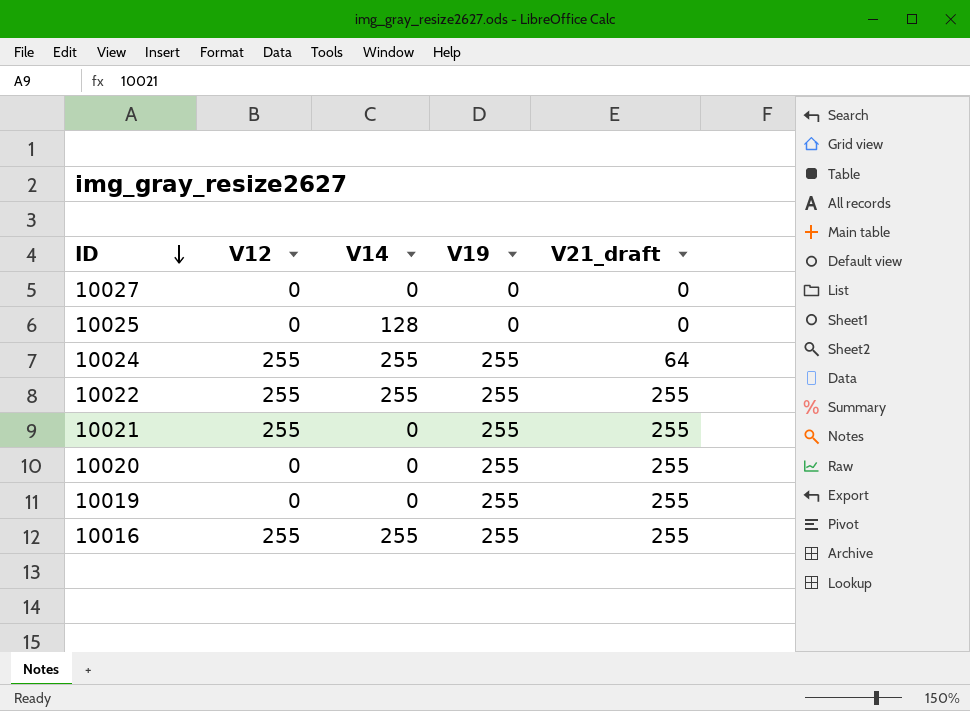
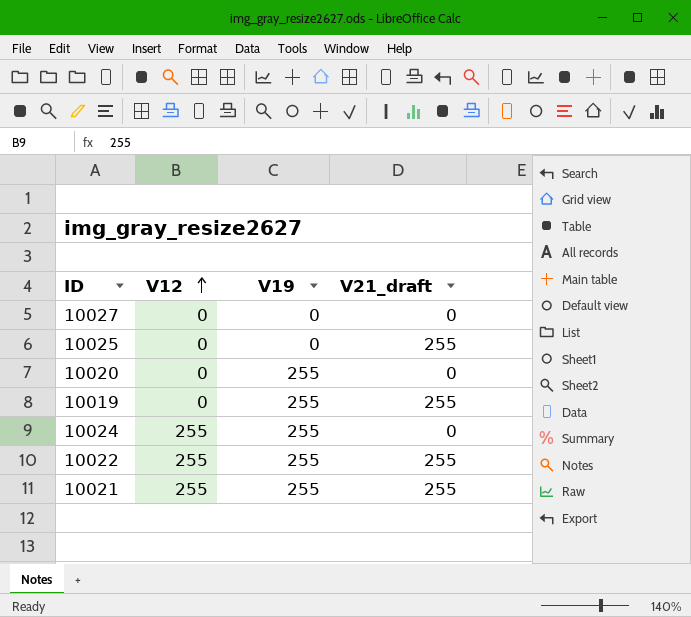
row order: ID descending -> V12 ascending
column V14 | position: 3 -> none
row 10016: 255 | 255 | 255 | 255 -> none
10025 | V21_draft: 0 -> 255
10020 | V21_draft: 255 -> 0
10024 | V21_draft: 64 -> 0

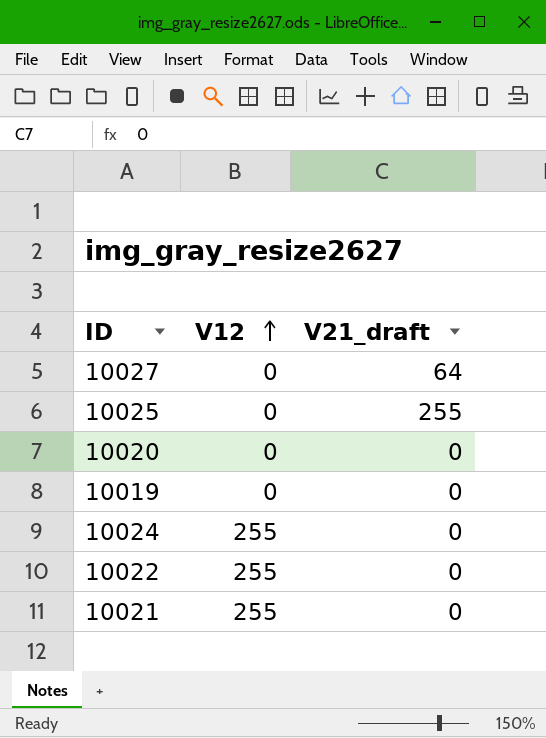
column V19 | position: 3 -> none
10027 | V21_draft: 0 -> 64
10019 | V21_draft: 255 -> 0
10022 | V21_draft: 255 -> 0
10021 | V21_draft: 255 -> 0

